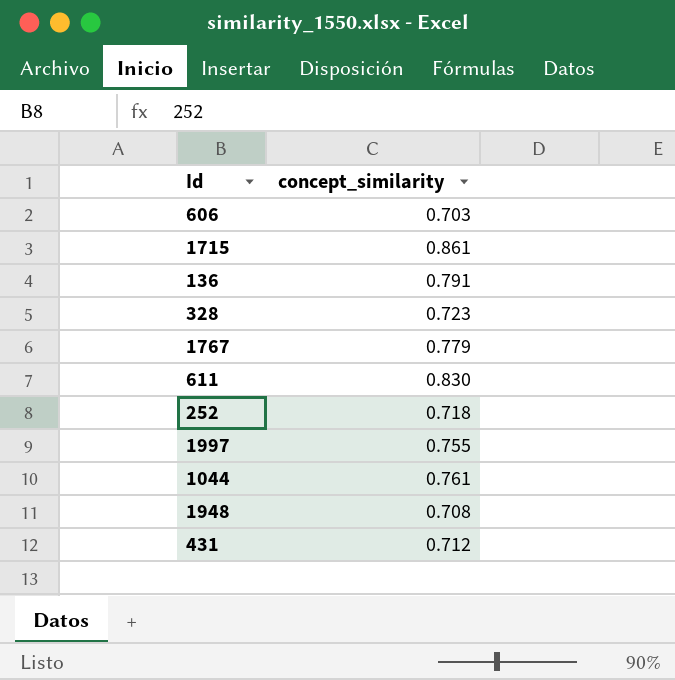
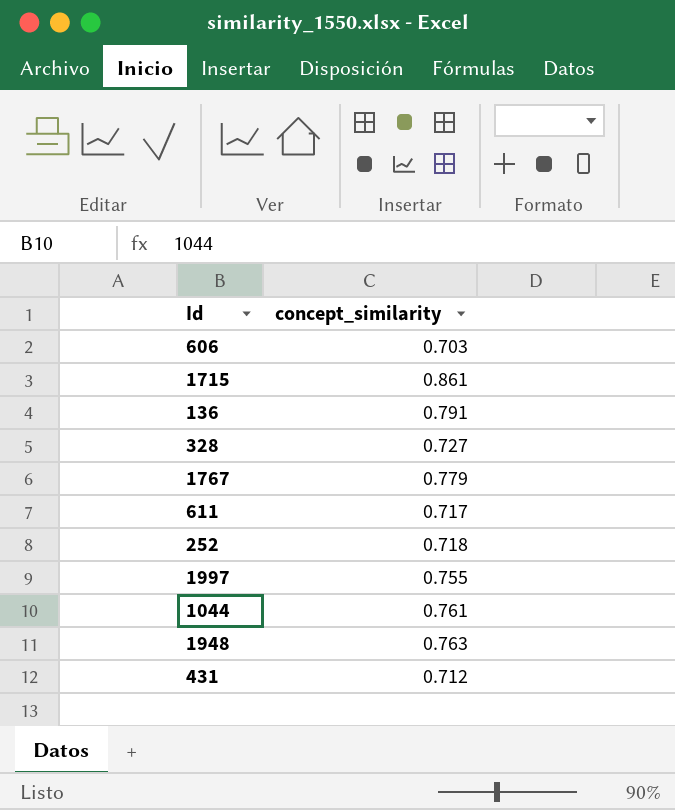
328 | concept_similarity: 0.723 -> 0.727
611 | concept_similarity: 0.830 -> 0.717
1948 | concept_similarity: 0.708 -> 0.763

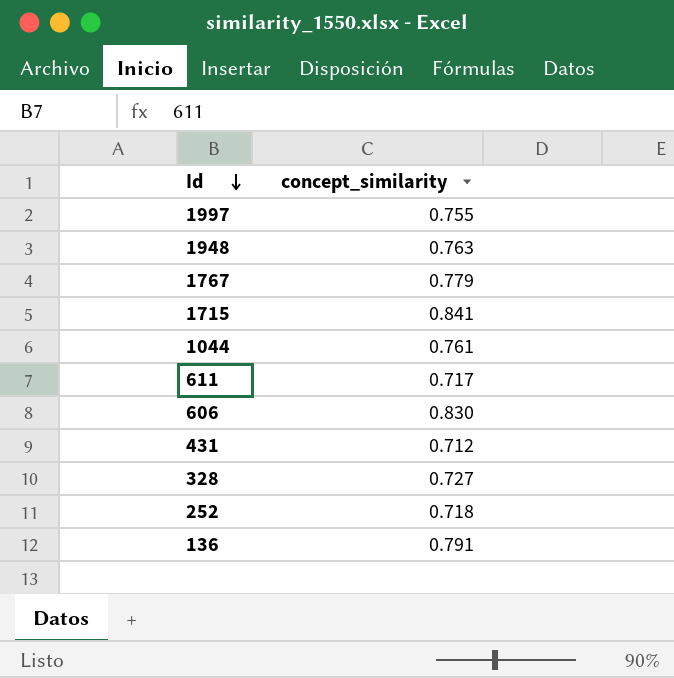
row order: none -> Id descending
1715 | concept_similarity: 0.861 -> 0.841
606 | concept_similarity: 0.703 -> 0.830

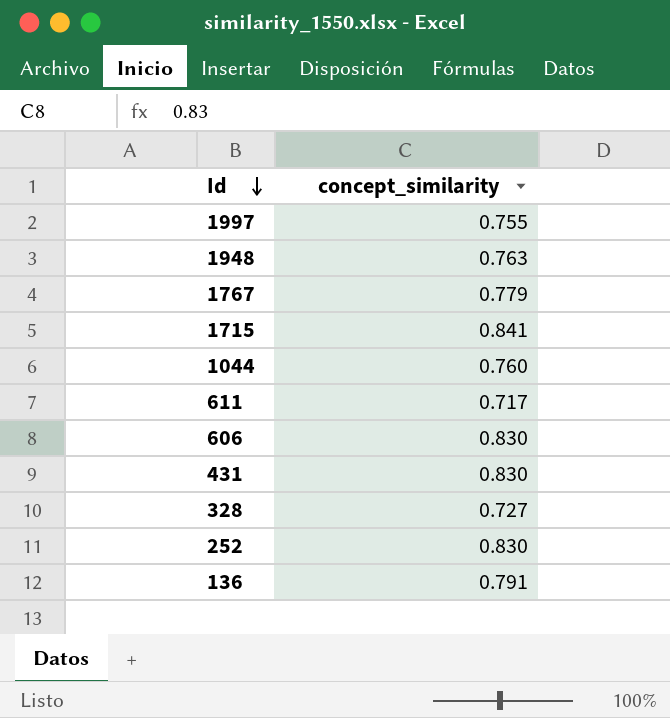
1044 | concept_similarity: 0.761 -> 0.760
431 | concept_similarity: 0.712 -> 0.830
252 | concept_similarity: 0.718 -> 0.830

